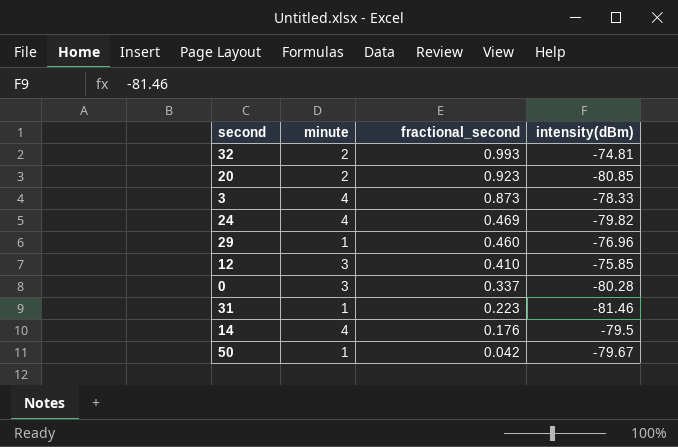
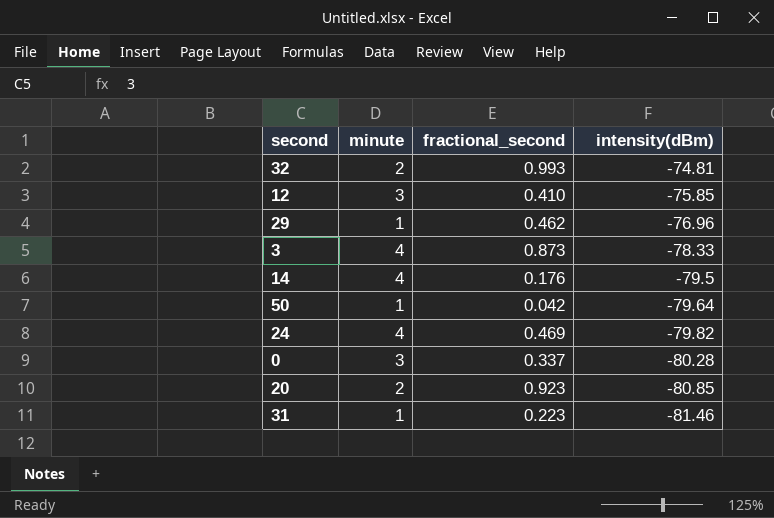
row order: fractional_second descending -> intensity(dBm) descending
29 | fractional_second: 0.460 -> 0.462
50 | intensity(dBm): -79.67 -> -79.64

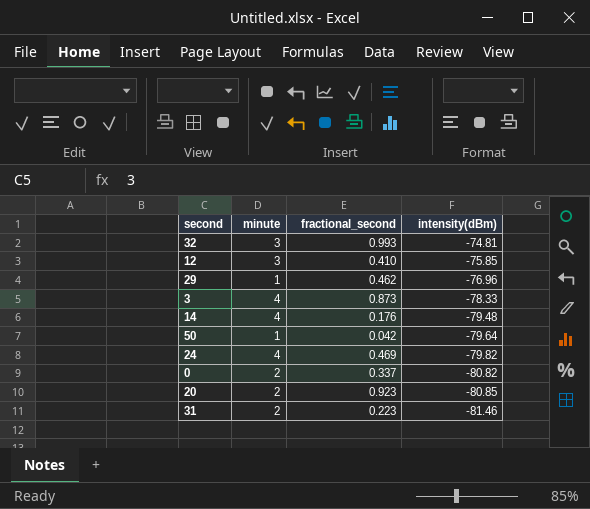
32 | minute: 2 -> 3
14 | intensity(dBm): -79.5 -> -79.48
0 | minute: 3 -> 2
0 | intensity(dBm): -80.28 -> -80.82
31 | minute: 1 -> 2

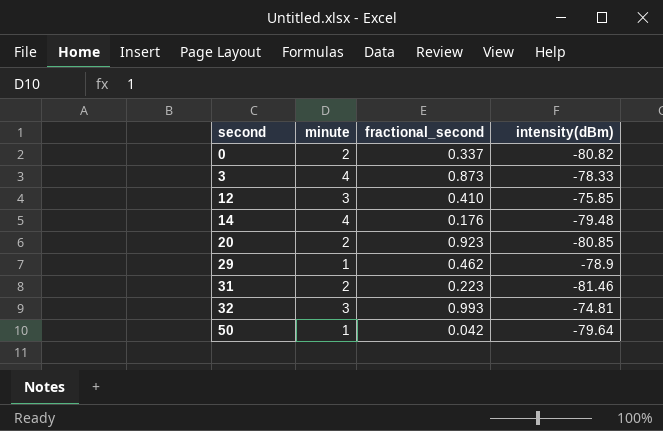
row order: intensity(dBm) descending -> second ascending
row 24: 4 | 0.469 | -79.82 -> none
29 | intensity(dBm): -76.96 -> -78.9

